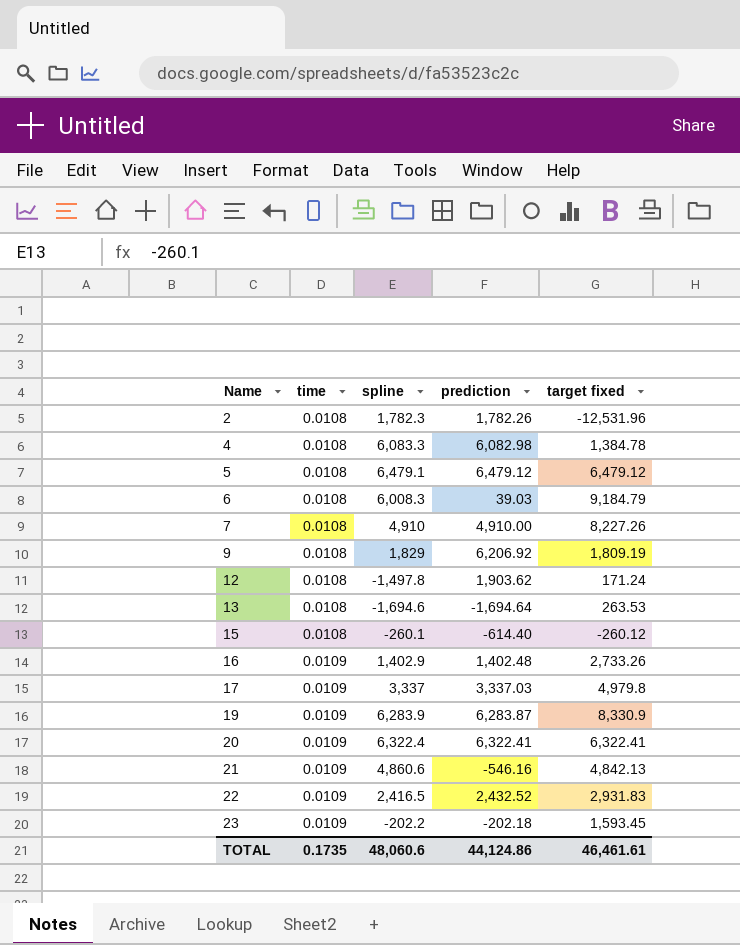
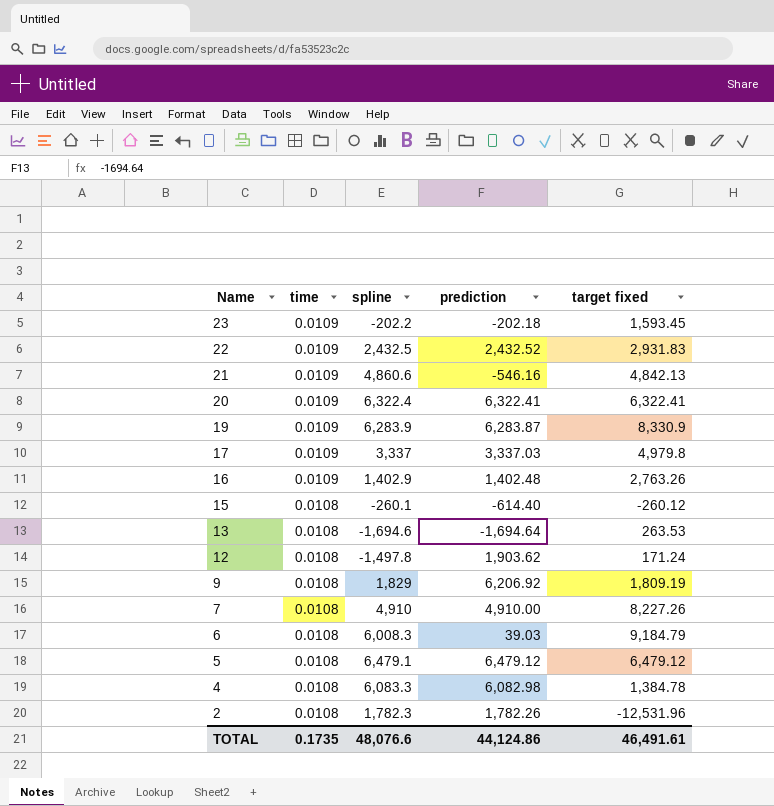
row order: Name ascending -> Name descending
22 | spline: 2,416.5 -> 2,432.5
16 | target fixed: 2,733.26 -> 2,763.26
TOTAL | spline: 48,060.6 -> 48,076.6
TOTAL | target fixed: 46,461.61 -> 46,491.61

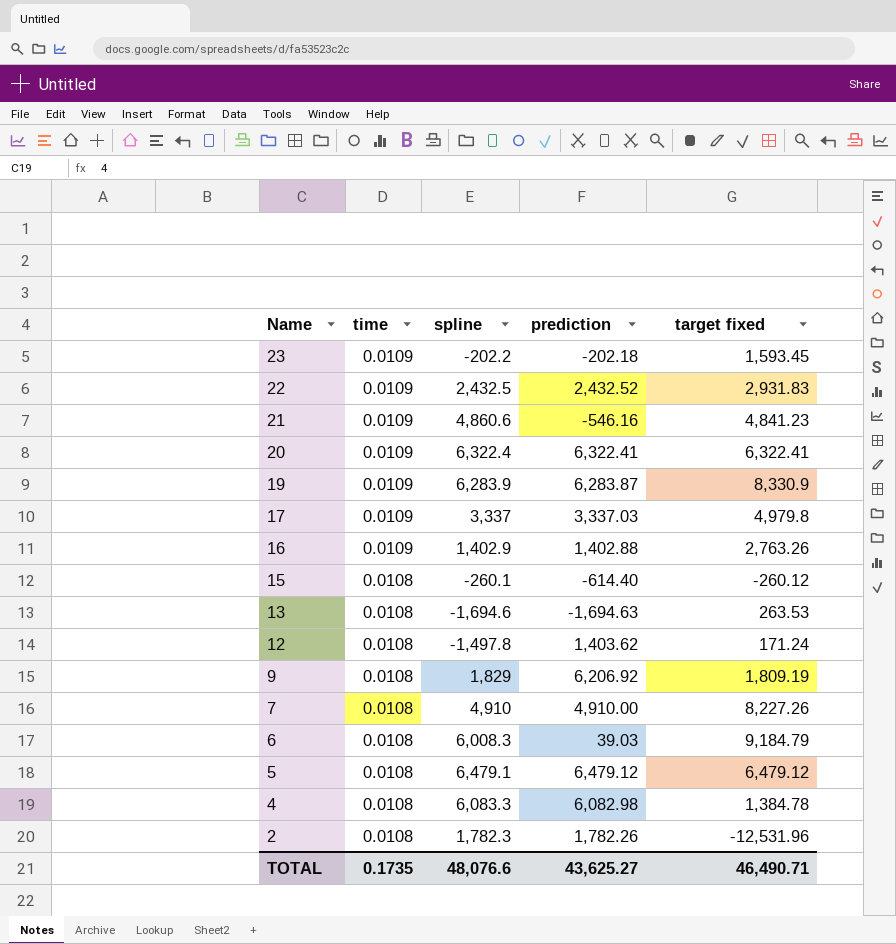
21 | target fixed: 4,842.13 -> 4,841.23
16 | prediction: 1,402.48 -> 1,402.88
13 | prediction: -1,694.64 -> -1,694.63
12 | prediction: 1,903.62 -> 1,403.62
TOTAL | prediction: 44,124.86 -> 43,625.27
TOTAL | target fixed: 46,491.61 -> 46,490.71

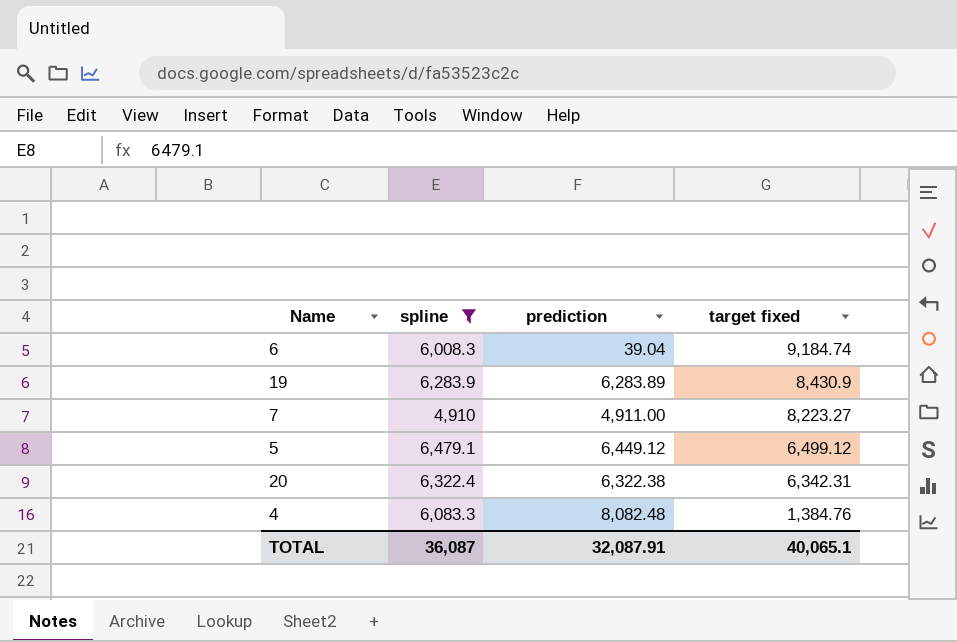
filter: none -> spline >= 4,910
row order: Name descending -> target fixed descending
column time | position: 2 -> none
6 | prediction: 39.03 -> 39.04
6 | target fixed: 9,184.79 -> 9,184.74
19 | prediction: 6,283.87 -> 6,283.89
19 | target fixed: 8,330.9 -> 8,430.9
7 | prediction: 4,910.00 -> 4,911.00
7 | target fixed: 8,227.26 -> 8,223.27
5 | prediction: 6,479.12 -> 6,449.12
5 | target fixed: 6,479.12 -> 6,499.12
20 | prediction: 6,322.41 -> 6,322.38
20 | target fixed: 6,322.41 -> 6,342.31
4 | prediction: 6,082.98 -> 8,082.48
4 | target fixed: 1,384.78 -> 1,384.76
TOTAL | spline: 48,076.6 -> 36,087
TOTAL | prediction: 43,625.27 -> 32,087.91
TOTAL | target fixed: 46,490.71 -> 40,065.1

